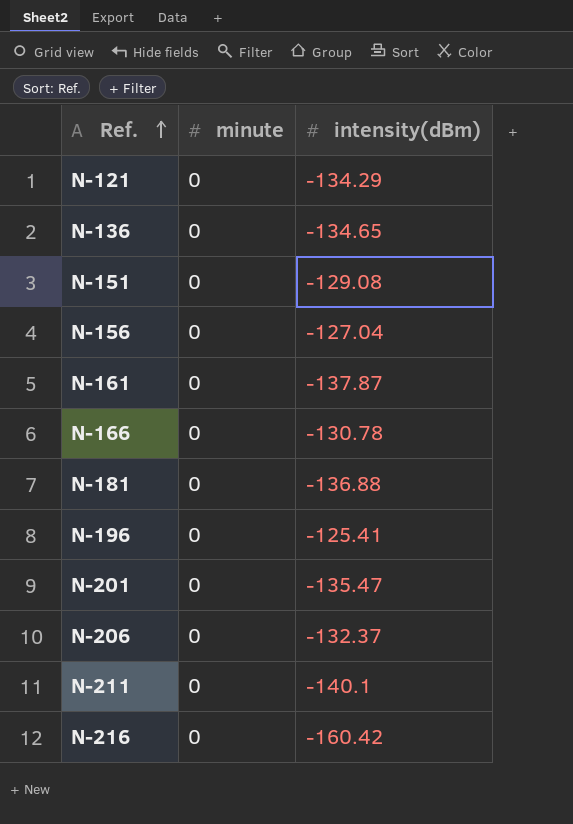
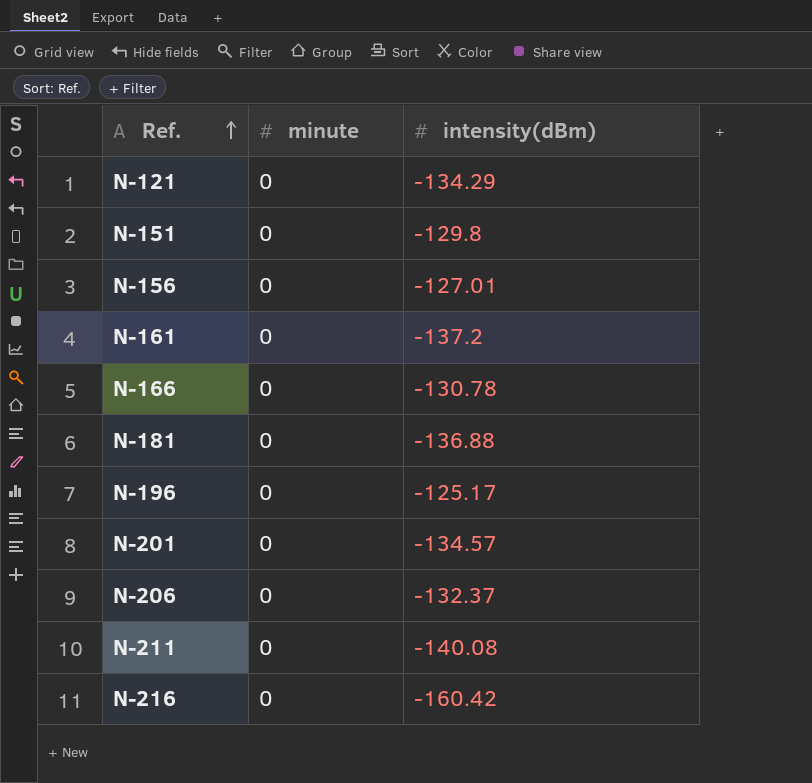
row N-136: 0 | -134.65 -> none
N-151 | intensity(dBm): -129.08 -> -129.8
N-156 | intensity(dBm): -127.04 -> -127.01
N-161 | intensity(dBm): -137.87 -> -137.2
N-196 | intensity(dBm): -125.41 -> -125.17
N-201 | intensity(dBm): -135.47 -> -134.57
N-211 | intensity(dBm): -140.1 -> -140.08

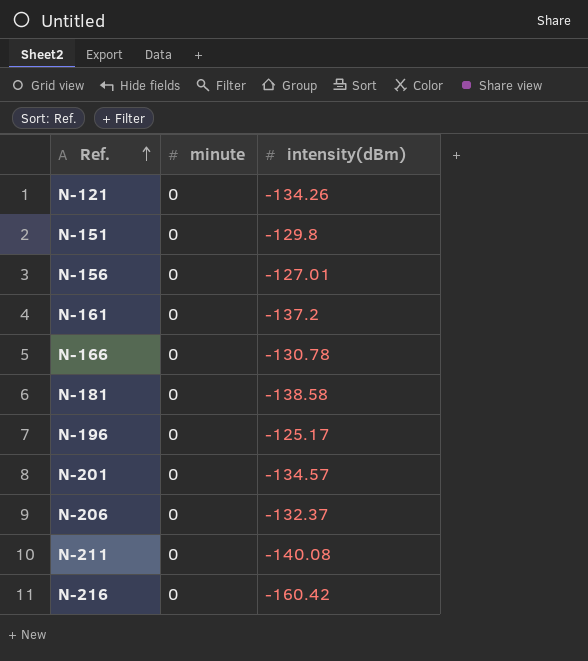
N-121 | intensity(dBm): -134.29 -> -134.26
N-181 | intensity(dBm): -136.88 -> -138.58

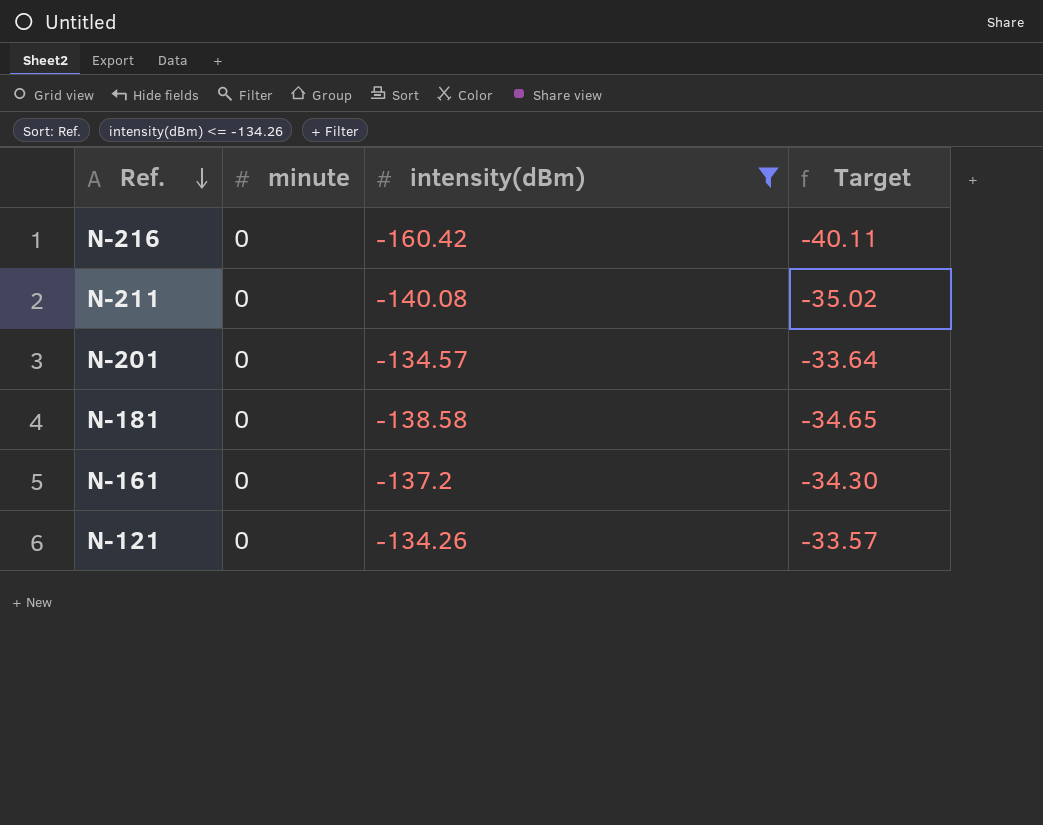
filter: none -> intensity(dBm) <= -134.26
row order: Ref. ascending -> Ref. descending
column Target | formula: none -> [intensity(dBm)] * 0.25

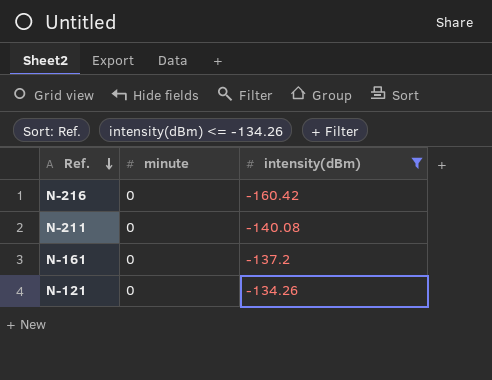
column Target | formula: [intensity(dBm)] * 0.25 -> none
row N-201: 0 | -134.57 | -33.64 -> none
row N-181: 0 | -138.58 | -34.65 -> none

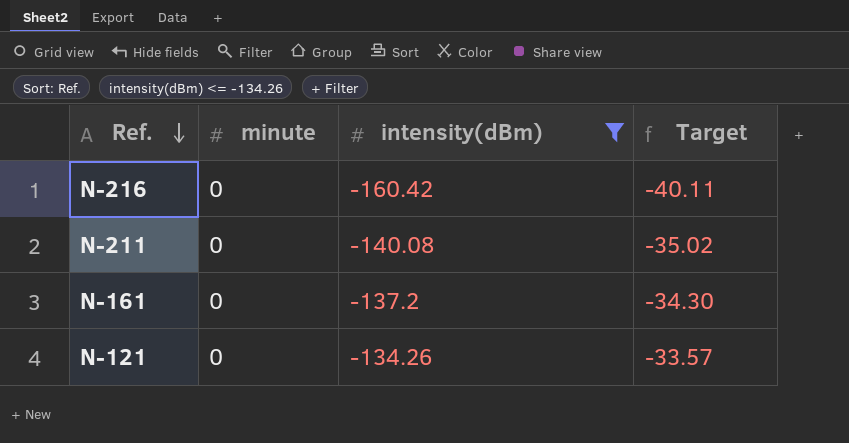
column Target | formula: none -> [intensity(dBm)] * 0.25

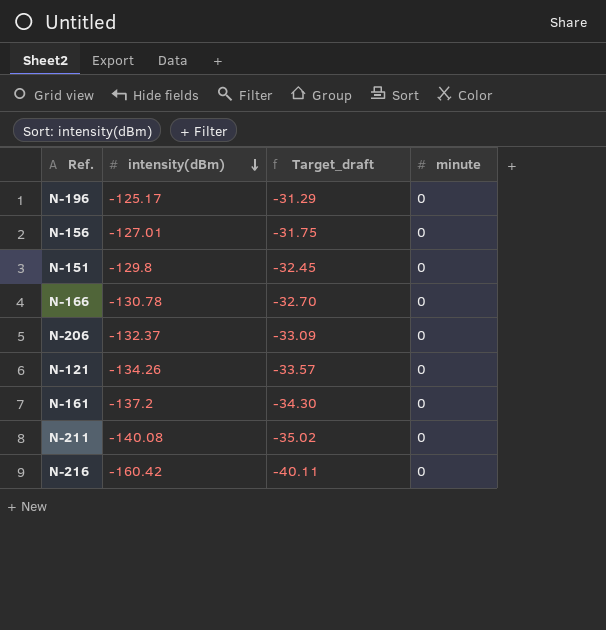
filter: intensity(dBm) <= -134.26 -> none
row order: Ref. descending -> intensity(dBm) descending
column name: Target -> Target_draft
column minute | position: 2 -> 4

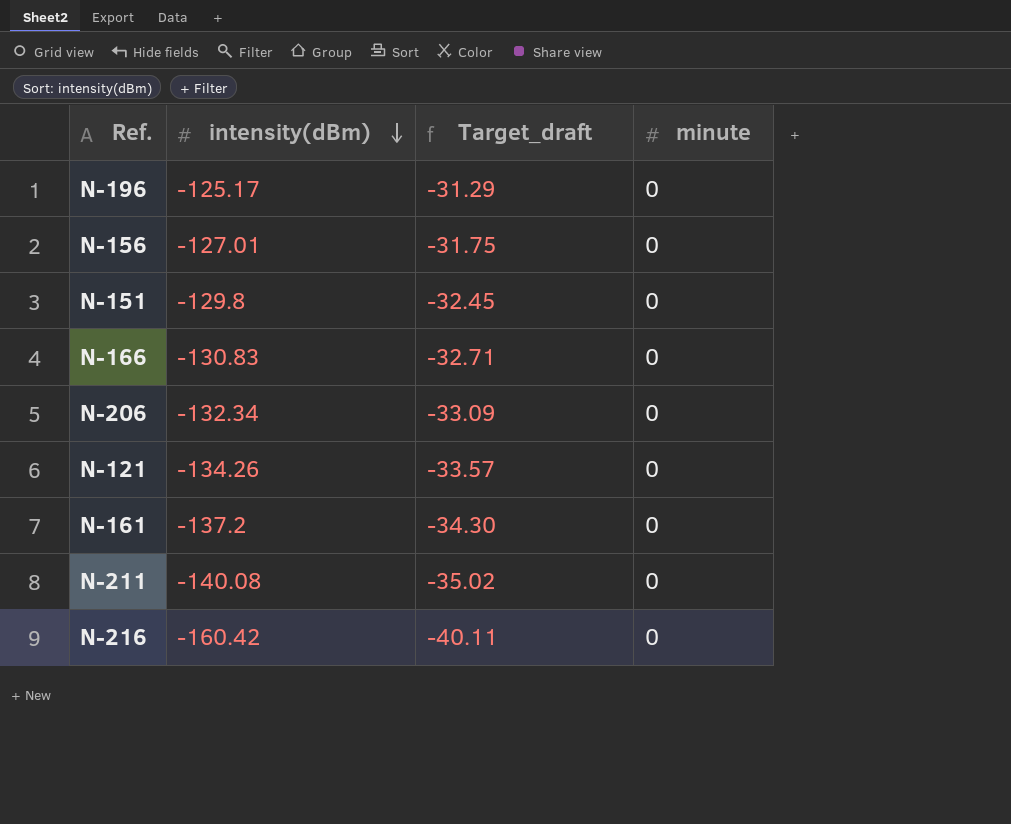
N-166 | intensity(dBm): -130.78 -> -130.83
N-166 | Target_draft: -32.70 -> -32.71
N-206 | intensity(dBm): -132.37 -> -132.34

